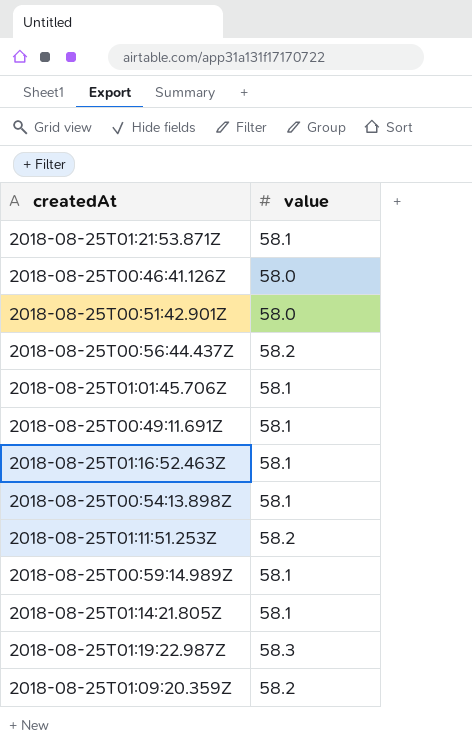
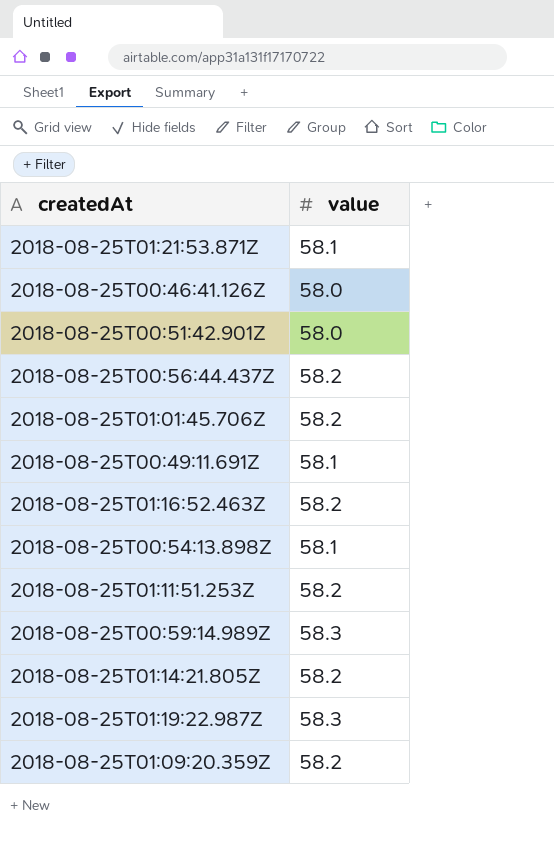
2018-08-25T01:01:45.706Z | value: 58.1 -> 58.2
2018-08-25T01:16:52.463Z | value: 58.1 -> 58.2
2018-08-25T00:59:14.989Z | value: 58.1 -> 58.3
2018-08-25T01:14:21.805Z | value: 58.1 -> 58.2

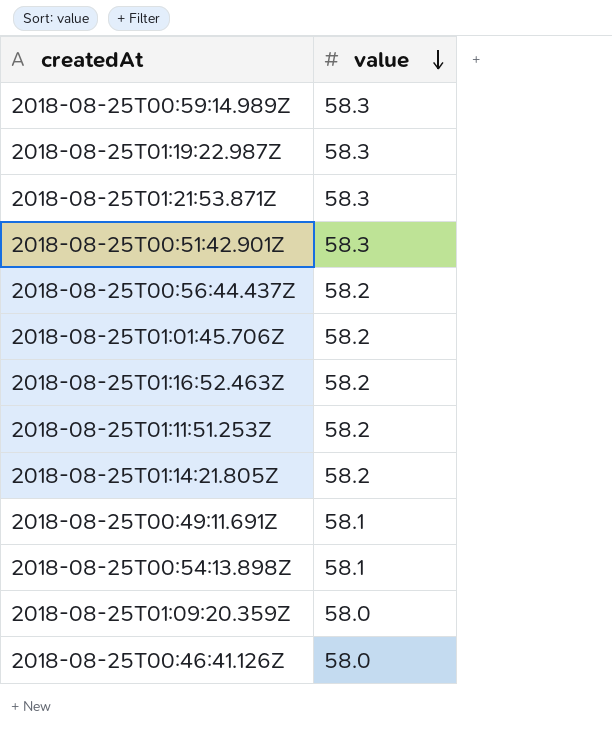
row order: none -> value descending
2018-08-25T01:21:53.871Z | value: 58.1 -> 58.3
2018-08-25T00:51:42.901Z | value: 58.0 -> 58.3
2018-08-25T01:09:20.359Z | value: 58.2 -> 58.0

